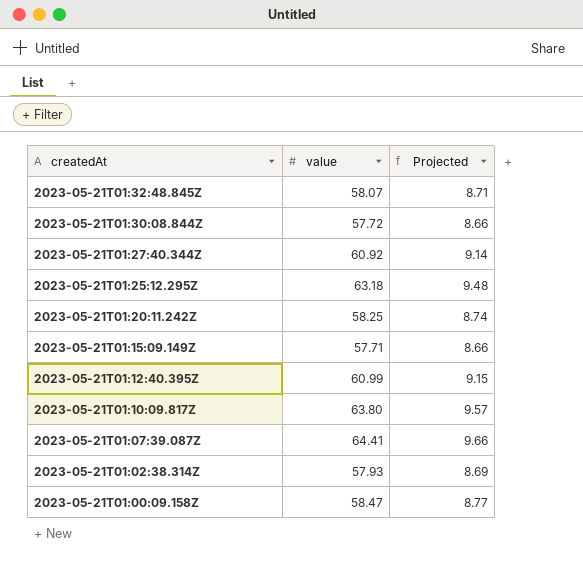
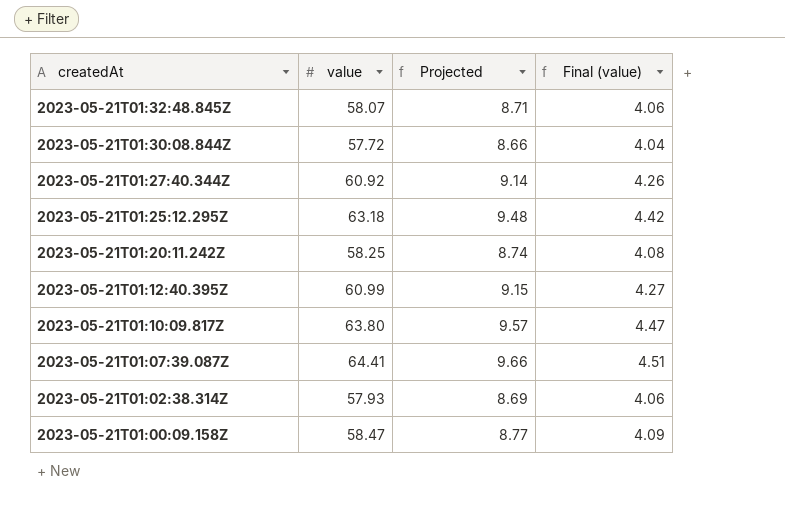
column Final (value) | formula: none -> [value] * 0.07
row 2023-05-21T01:15:09.149Z: 57.71 | 8.66 -> none

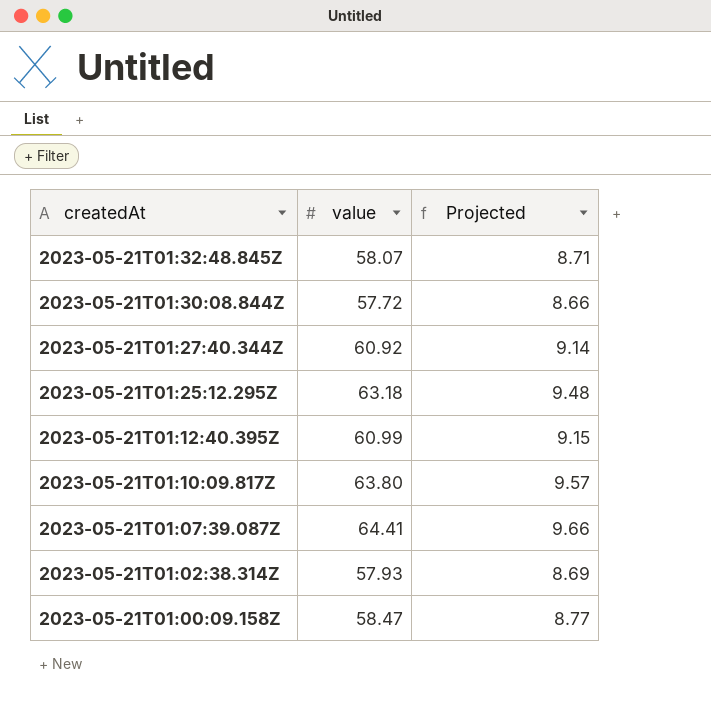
column Final (value) | formula: [value] * 0.07 -> none
row 2023-05-21T01:20:11.242Z: 58.25 | 8.74 | 4.08 -> none

